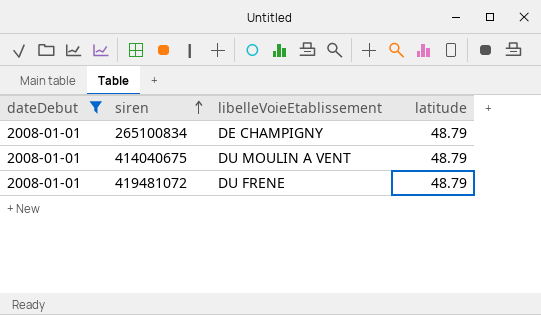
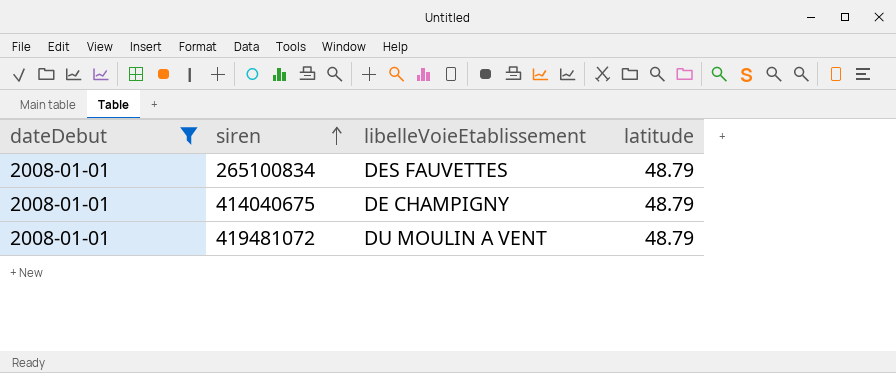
265100834 | libelleVoieEtablissement: DE CHAMPIGNY -> DES FAUVETTES
414040675 | libelleVoieEtablissement: DU MOULIN A VENT -> DE CHAMPIGNY
419481072 | libelleVoieEtablissement: DU FRENE -> DU MOULIN A VENT

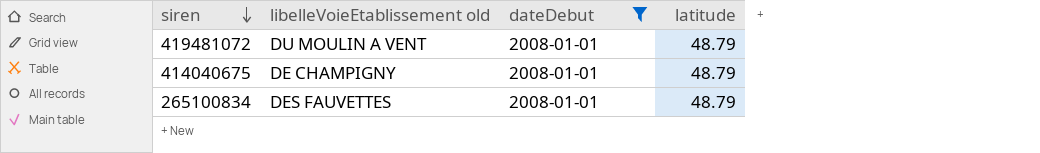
row order: siren ascending -> siren descending
column name: libelleVoieEtablissement -> libelleVoieEtablissement old
column dateDebut | position: 1 -> 3

